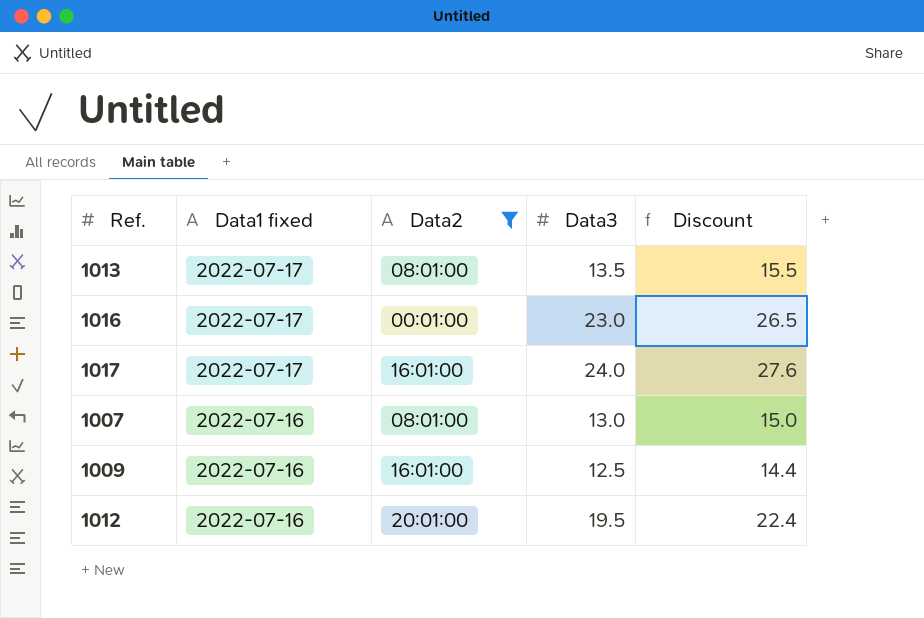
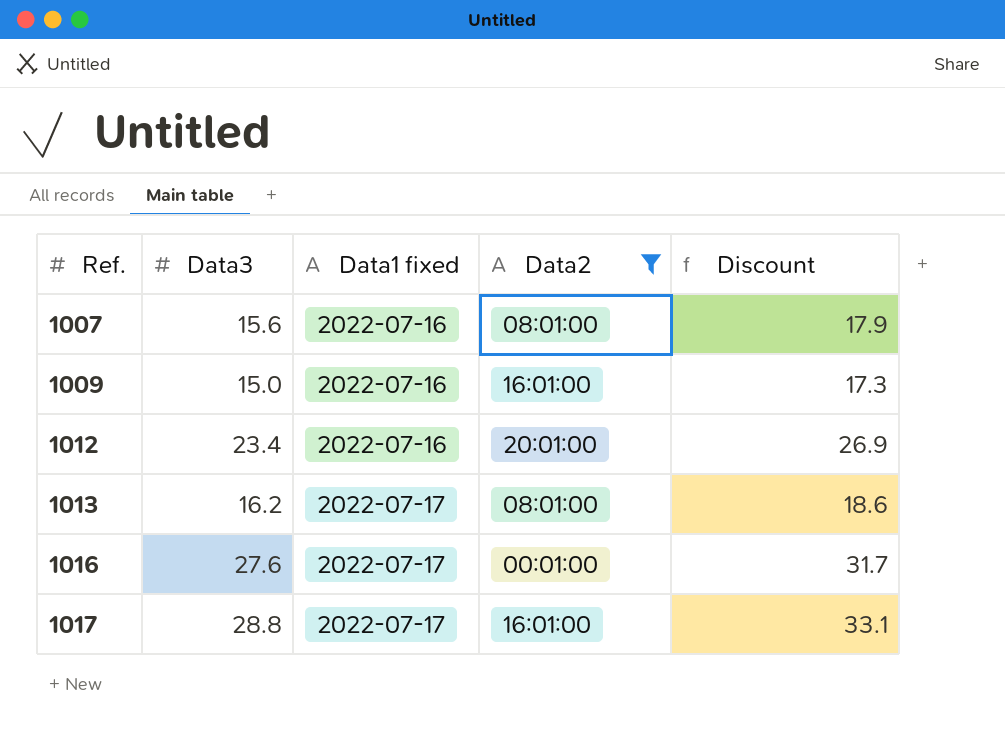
row order: Data1 fixed descending -> Ref. ascending
column Data3 | position: 4 -> 2
1007 | Data3: 13.0 -> 15.6
1007 | Discount: 15.0 -> 17.9
1009 | Data3: 12.5 -> 15.0
1009 | Discount: 14.4 -> 17.3
1012 | Data3: 19.5 -> 23.4
1012 | Discount: 22.4 -> 26.9
1013 | Data3: 13.5 -> 16.2
1013 | Discount: 15.5 -> 18.6
1016 | Data3: 23.0 -> 27.6
1016 | Discount: 26.5 -> 31.7
1017 | Data3: 24.0 -> 28.8
1017 | Discount: 27.6 -> 33.1

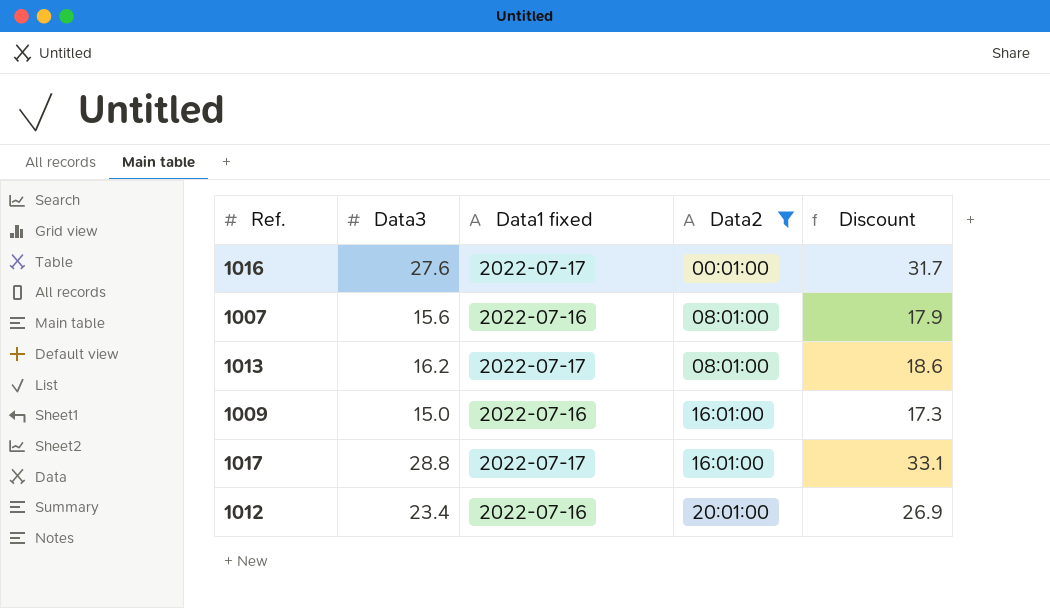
row order: Ref. ascending -> Data2 ascending

